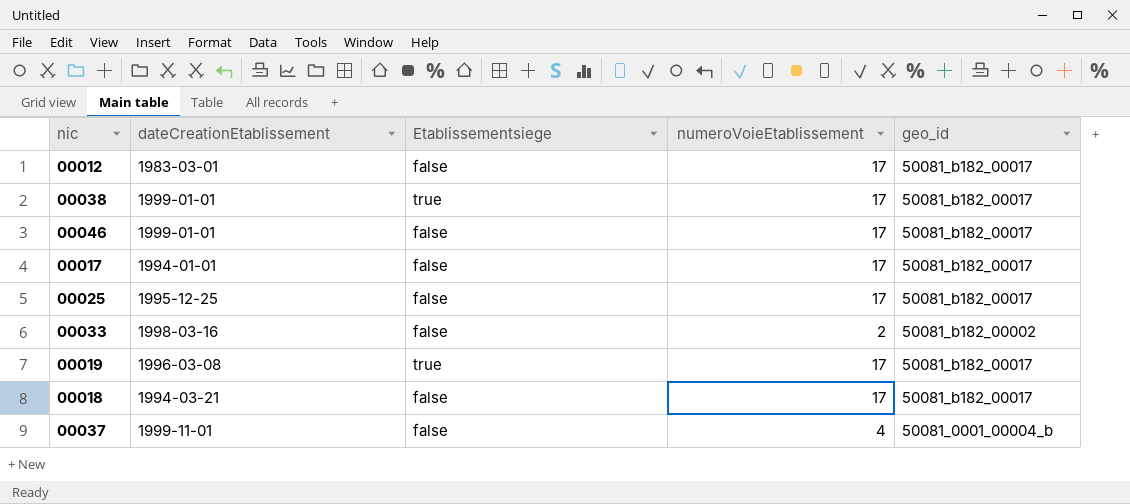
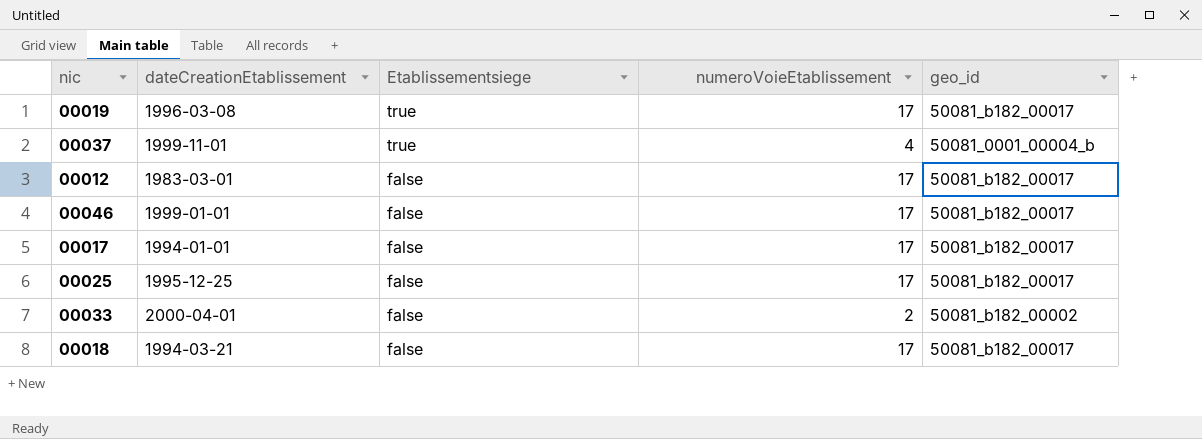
row order: none -> Etablissementsiege descending
row 00038: 1999-01-01 | true | 17 | 50081_b182_00017 -> none
00037 | Etablissementsiege: false -> true
00033 | dateCreationEtablissement: 1998-03-16 -> 2000-04-01

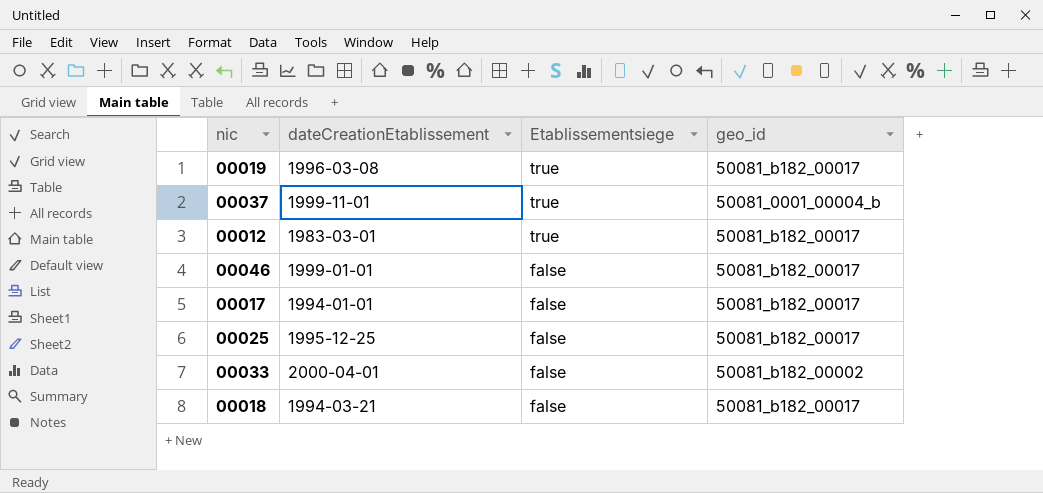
column numeroVoieEtablissement | position: 4 -> none
00012 | Etablissementsiege: false -> true

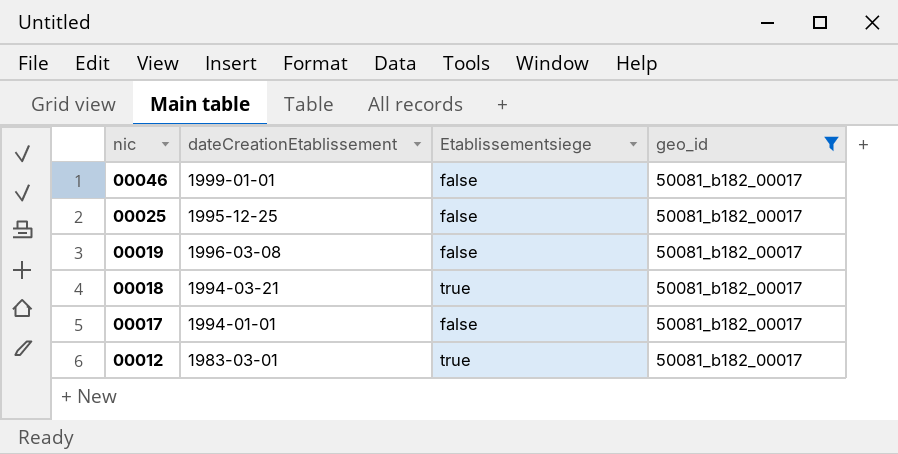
filter: none -> geo_id = 50081_b182_00017
row order: Etablissementsiege descending -> nic descending
00019 | Etablissementsiege: true -> false
00018 | Etablissementsiege: false -> true

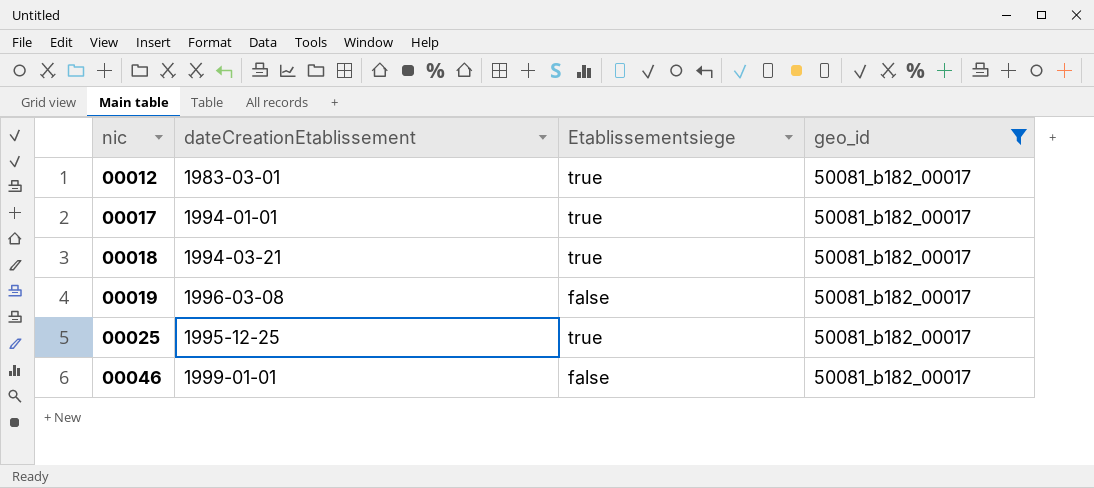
row order: nic descending -> nic ascending
00017 | Etablissementsiege: false -> true
00025 | Etablissementsiege: false -> true

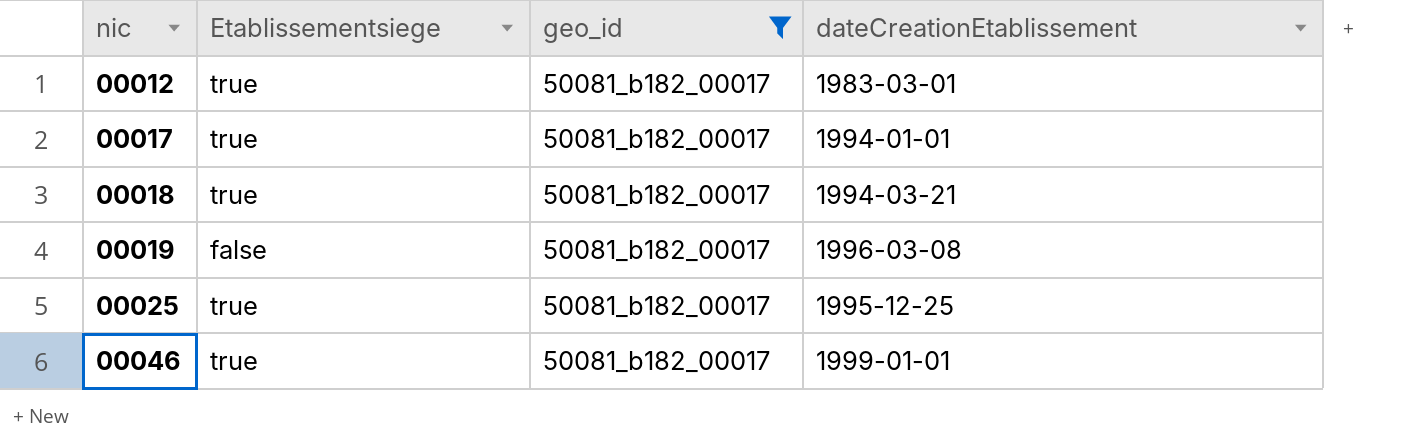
column dateCreationEtablissement | position: 2 -> 4
00046 | Etablissementsiege: false -> true

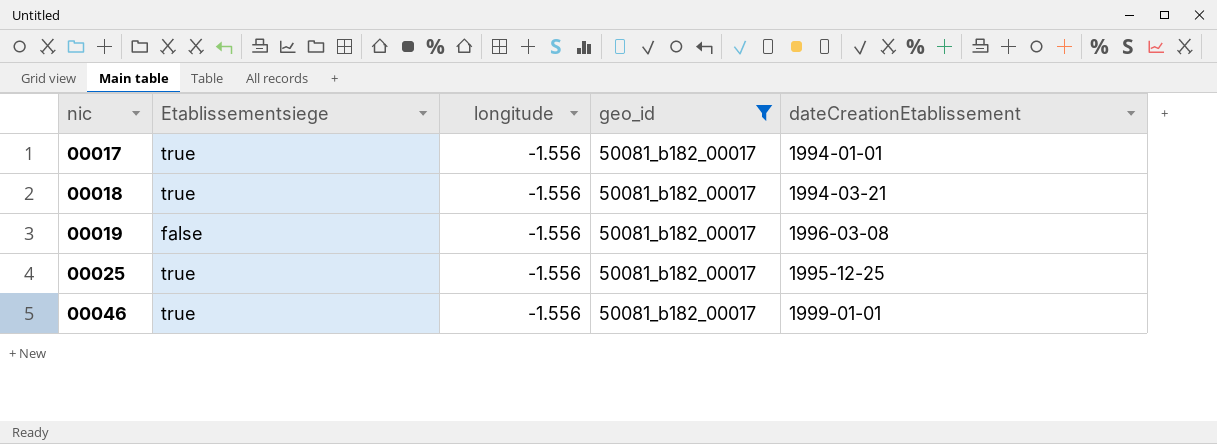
column longitude | position: none -> 3
row 00012: true | 50081_b182_00017 | 1983-03-01 -> none

